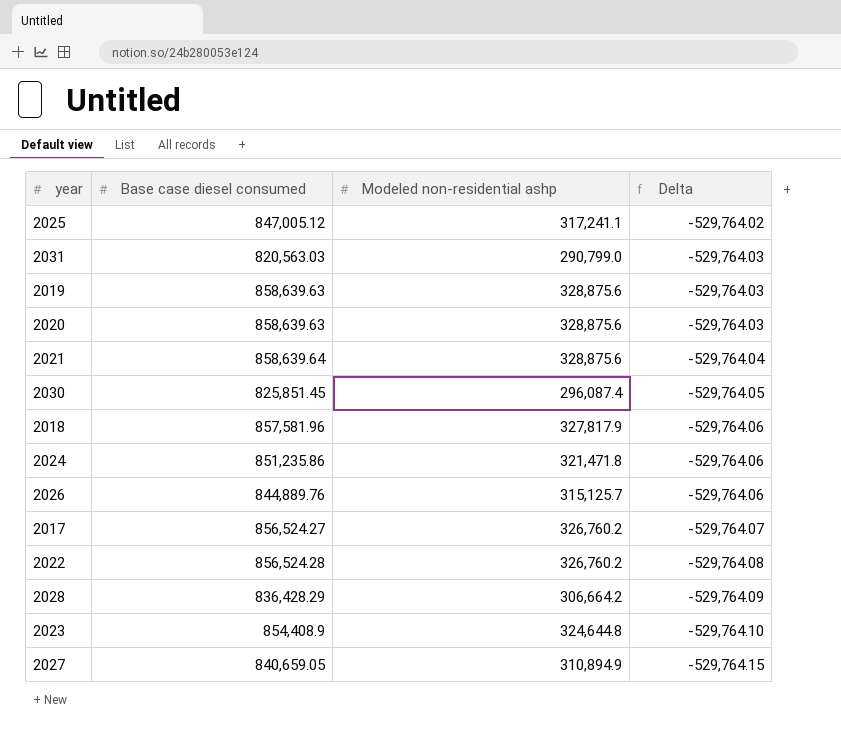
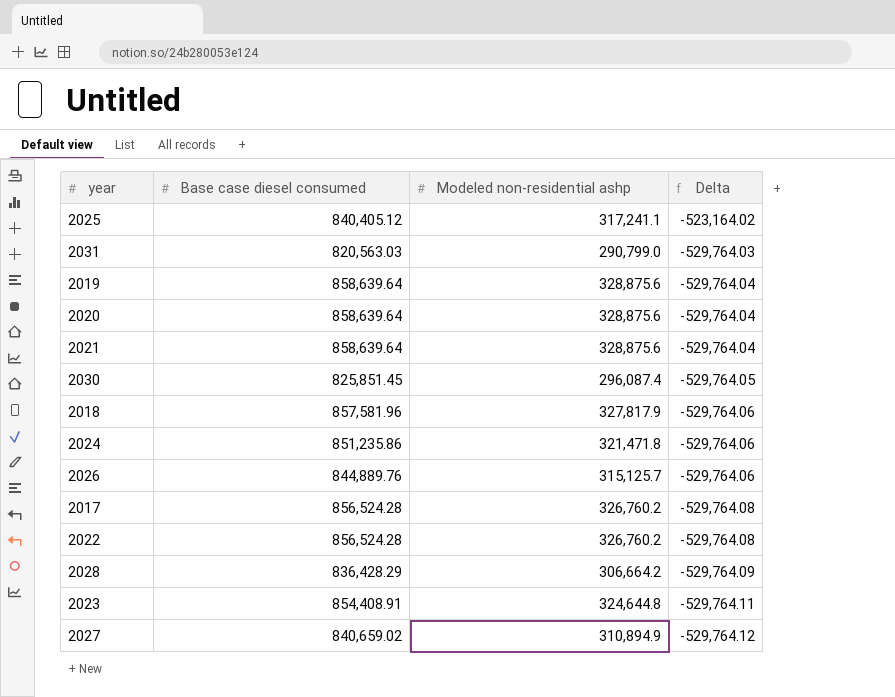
2025 | Base case diesel consumed: 847,005.12 -> 840,405.12
2025 | Delta: -529,764.02 -> -523,164.02
2019 | Base case diesel consumed: 858,639.63 -> 858,639.64
2019 | Delta: -529,764.03 -> -529,764.04
2020 | Base case diesel consumed: 858,639.63 -> 858,639.64
2020 | Delta: -529,764.03 -> -529,764.04
2017 | Base case diesel consumed: 856,524.27 -> 856,524.28
2017 | Delta: -529,764.07 -> -529,764.08
2023 | Base case diesel consumed: 854,408.9 -> 854,408.91
2023 | Delta: -529,764.10 -> -529,764.11
2027 | Base case diesel consumed: 840,659.05 -> 840,659.02
2027 | Delta: -529,764.15 -> -529,764.12

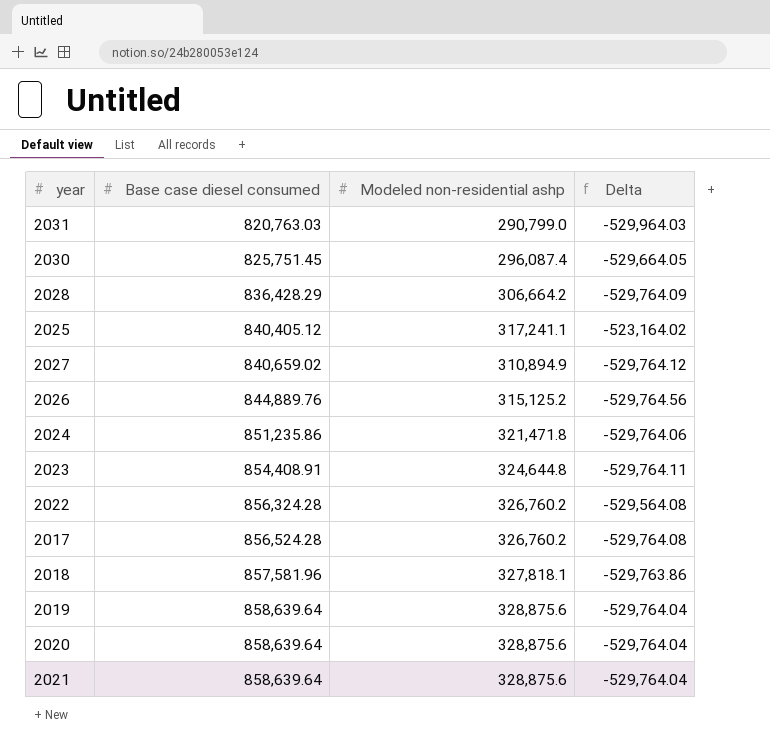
row order: Delta descending -> Base case diesel consumed ascending
2031 | Base case diesel consumed: 820,563.03 -> 820,763.03
2031 | Delta: -529,764.03 -> -529,964.03
2030 | Base case diesel consumed: 825,851.45 -> 825,751.45
2030 | Delta: -529,764.05 -> -529,664.05
2026 | Modeled non-residential ashp: 315,125.7 -> 315,125.2
2026 | Delta: -529,764.06 -> -529,764.56
2022 | Base case diesel consumed: 856,524.28 -> 856,324.28
2022 | Delta: -529,764.08 -> -529,564.08
2018 | Modeled non-residential ashp: 327,817.9 -> 327,818.1
2018 | Delta: -529,764.06 -> -529,763.86

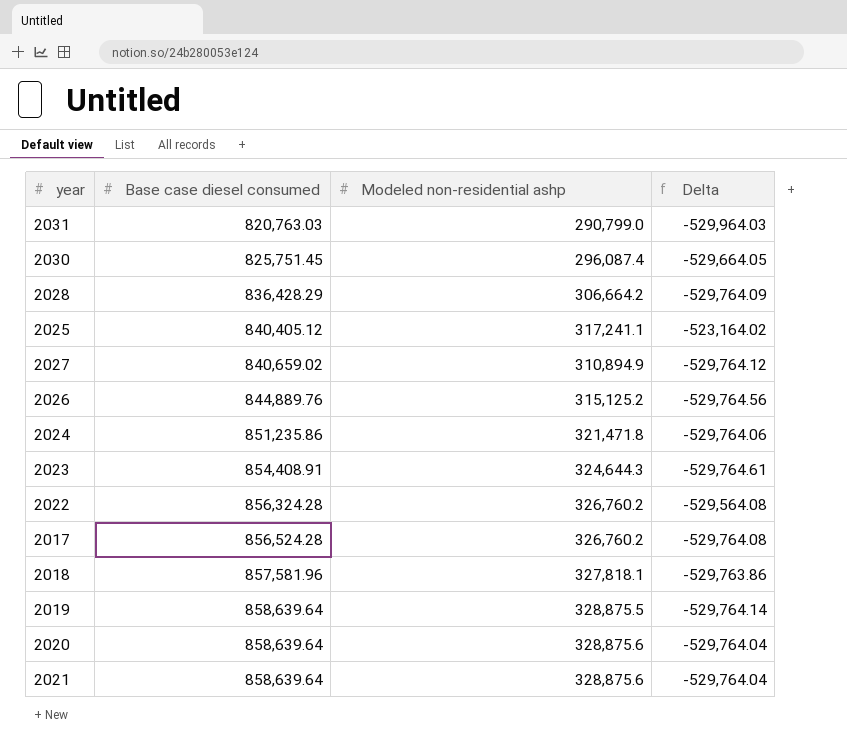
2023 | Modeled non-residential ashp: 324,644.8 -> 324,644.3
2023 | Delta: -529,764.11 -> -529,764.61
2019 | Modeled non-residential ashp: 328,875.6 -> 328,875.5
2019 | Delta: -529,764.04 -> -529,764.14

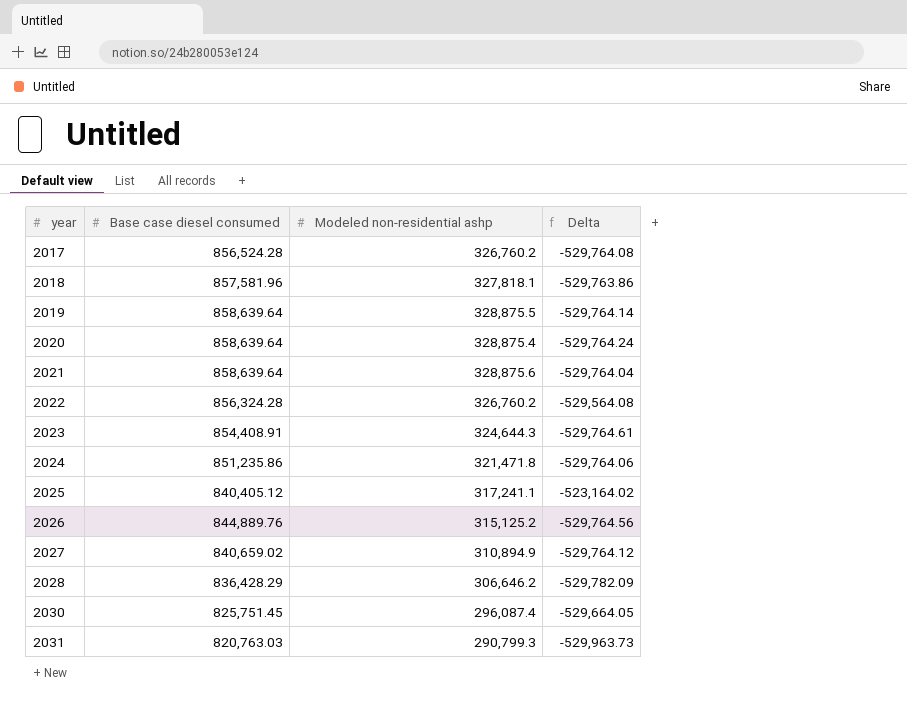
row order: Base case diesel consumed ascending -> year ascending
2020 | Modeled non-residential ashp: 328,875.6 -> 328,875.4
2020 | Delta: -529,764.04 -> -529,764.24
2028 | Modeled non-residential ashp: 306,664.2 -> 306,646.2
2028 | Delta: -529,764.09 -> -529,782.09
2031 | Modeled non-residential ashp: 290,799.0 -> 290,799.3
2031 | Delta: -529,964.03 -> -529,963.73

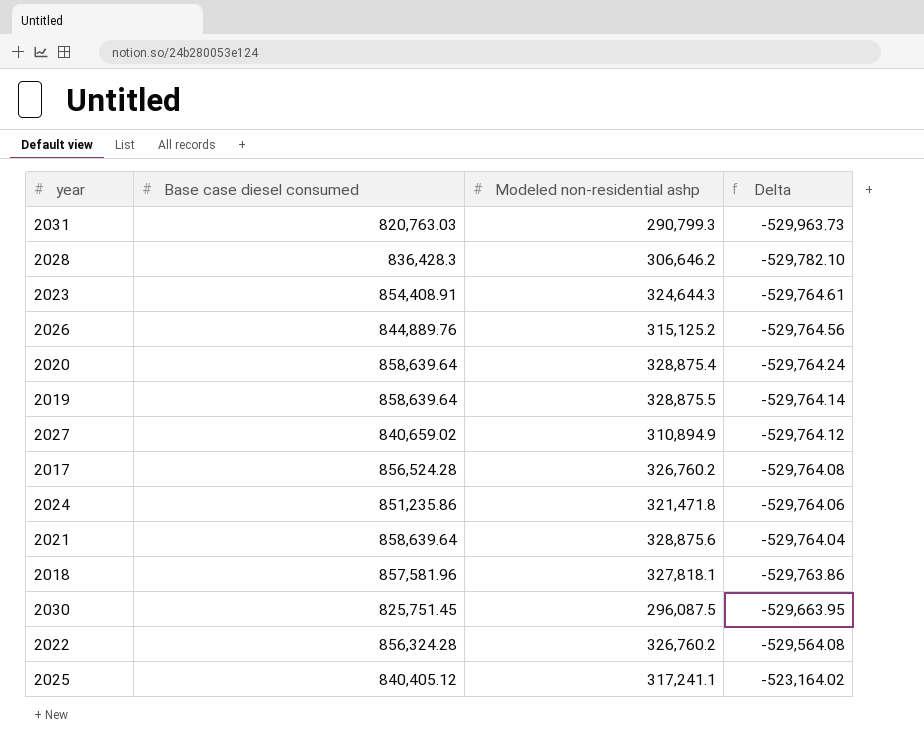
row order: year ascending -> Delta ascending
2028 | Base case diesel consumed: 836,428.29 -> 836,428.3
2028 | Delta: -529,782.09 -> -529,782.10
2030 | Modeled non-residential ashp: 296,087.4 -> 296,087.5
2030 | Delta: -529,664.05 -> -529,663.95

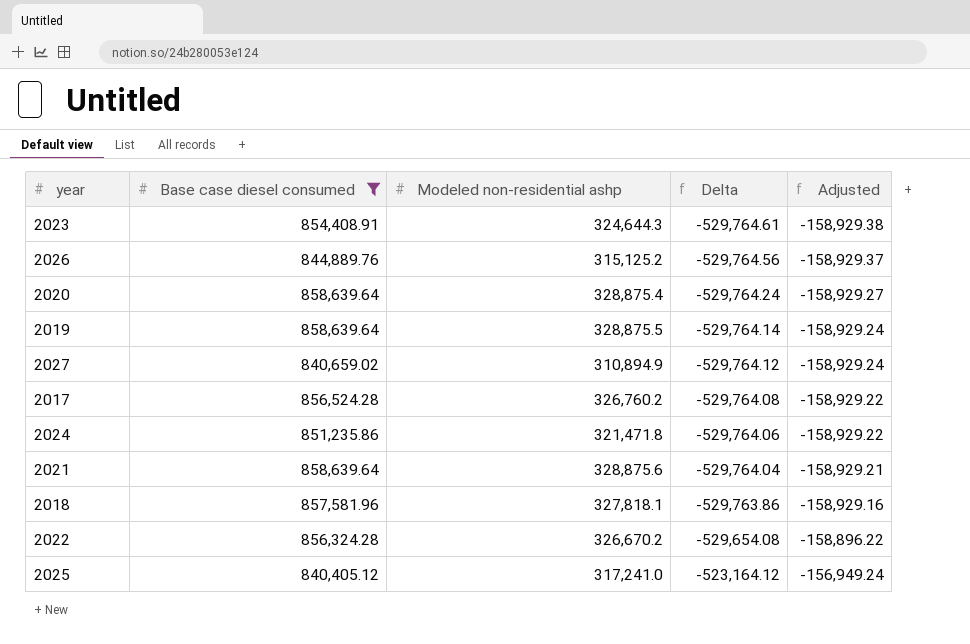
filter: none -> Base case diesel consumed >= 840,405.12
column Adjusted | formula: none -> [Delta] * 0.3
2022 | Modeled non-residential ashp: 326,760.2 -> 326,670.2
2022 | Delta: -529,564.08 -> -529,654.08
2025 | Modeled non-residential ashp: 317,241.1 -> 317,241.0
2025 | Delta: -523,164.02 -> -523,164.12

